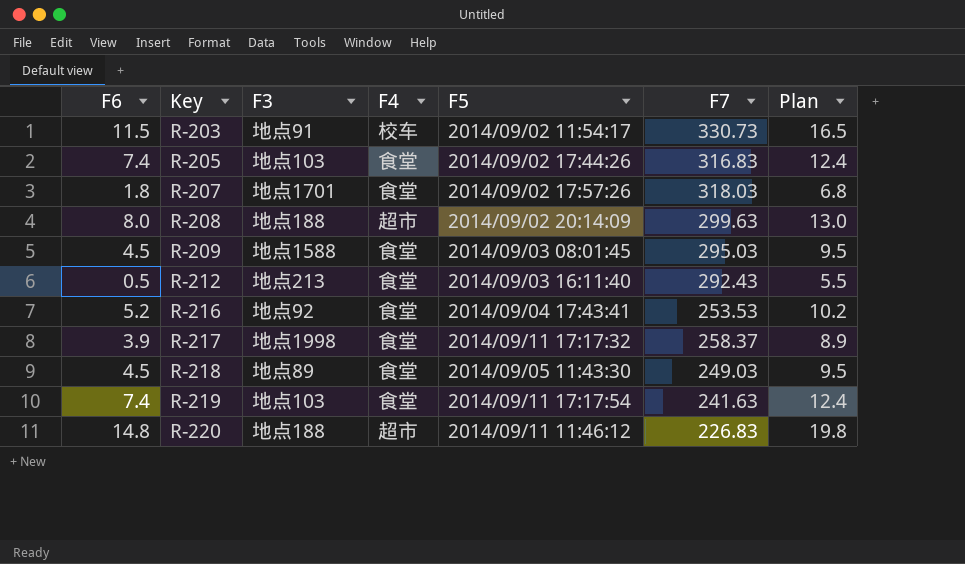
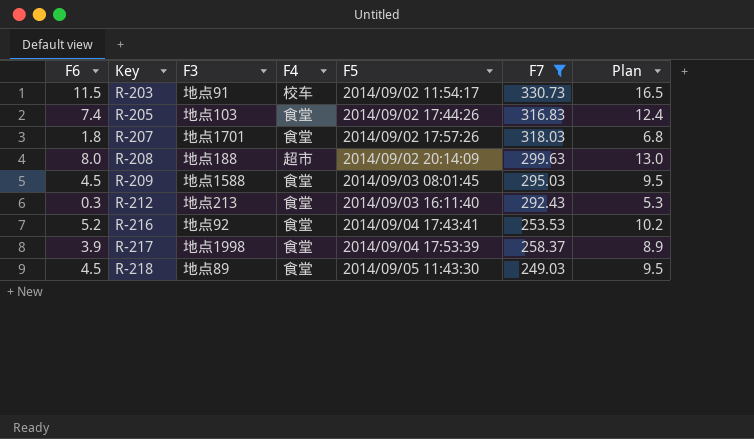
filter: none -> F7 >= 249.03
R-212 | F6: 0.5 -> 0.3
R-212 | Plan: 5.5 -> 5.3
R-217 | F5: 2014/09/11 17:17:32 -> 2014/09/04 17:53:39

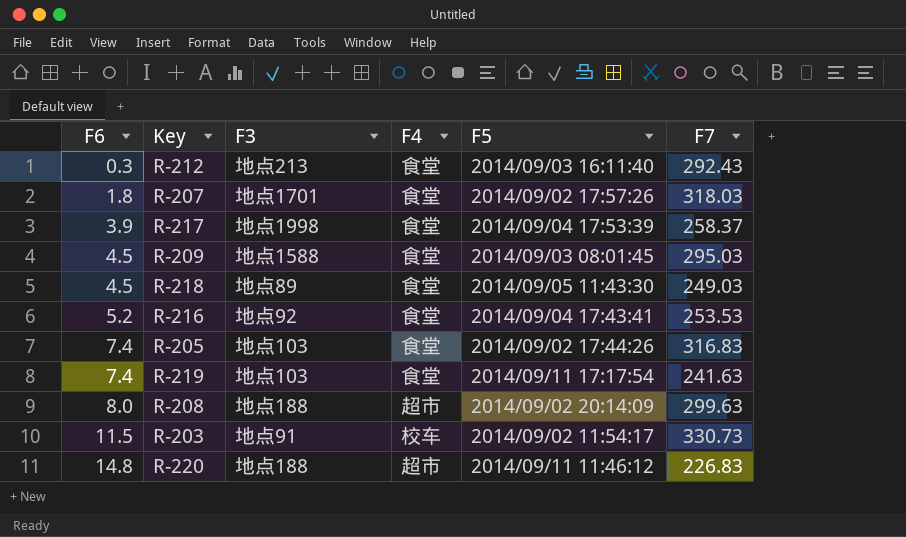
filter: F7 >= 249.03 -> none
row order: Key ascending -> F6 ascending
column Plan | formula: [F6] + 5 -> none

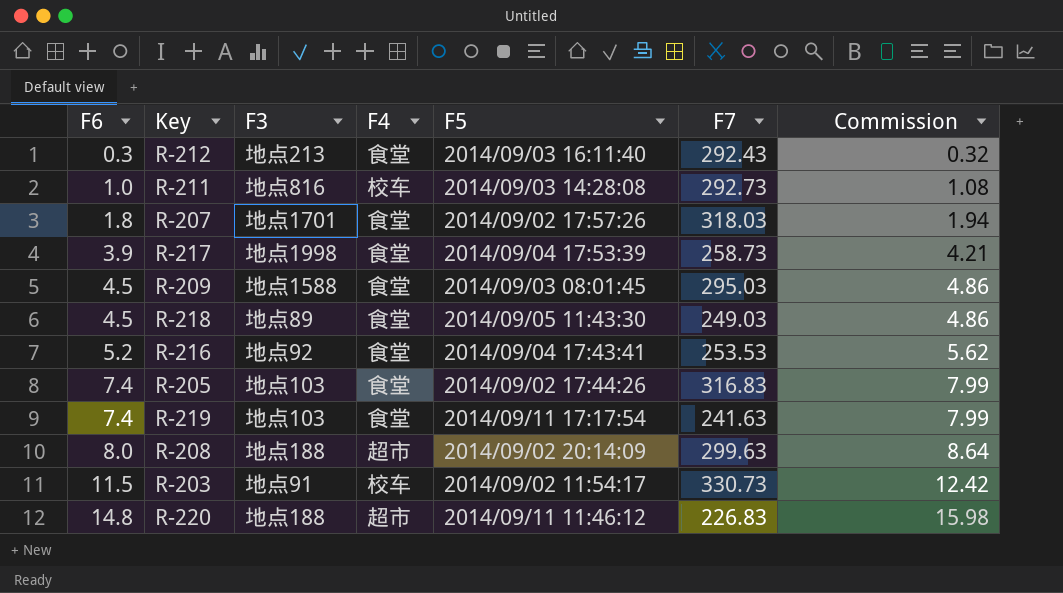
column Commission | formula: none -> [F6] * 1.08
row R-211: none -> 1.0 | 地点816 | 校车 | 2014/09/03 14:28:08 | 292.73 | 1.08
R-217 | F7: 258.37 -> 258.73

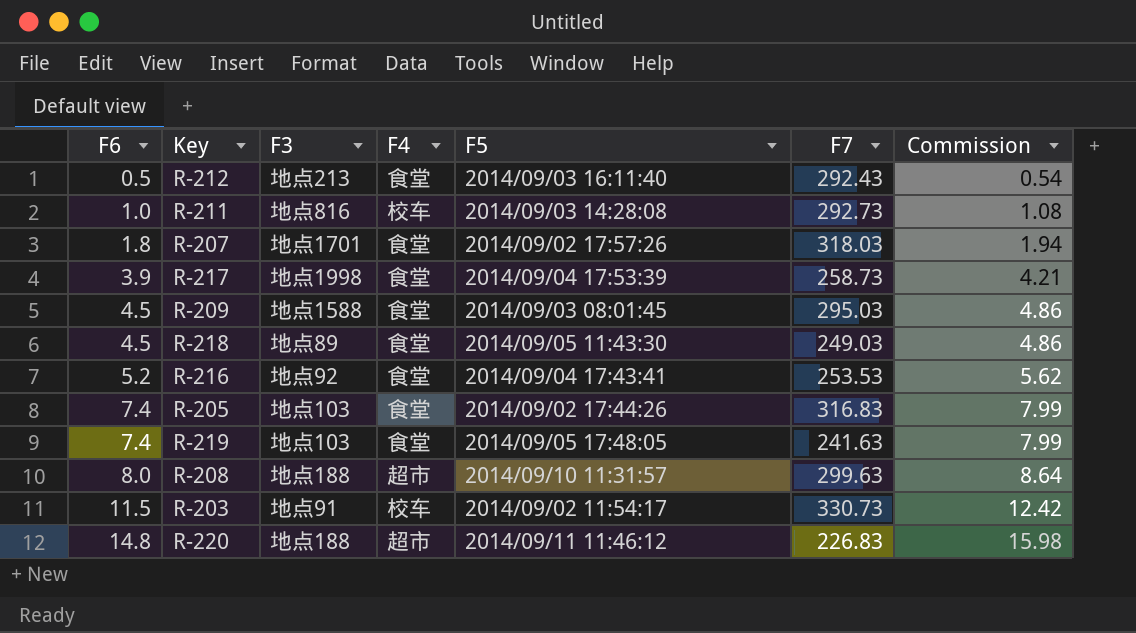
R-212 | F6: 0.3 -> 0.5
R-212 | Commission: 0.32 -> 0.54
R-219 | F5: 2014/09/11 17:17:54 -> 2014/09/05 17:48:05
R-208 | F5: 2014/09/02 20:14:09 -> 2014/09/10 11:31:57

